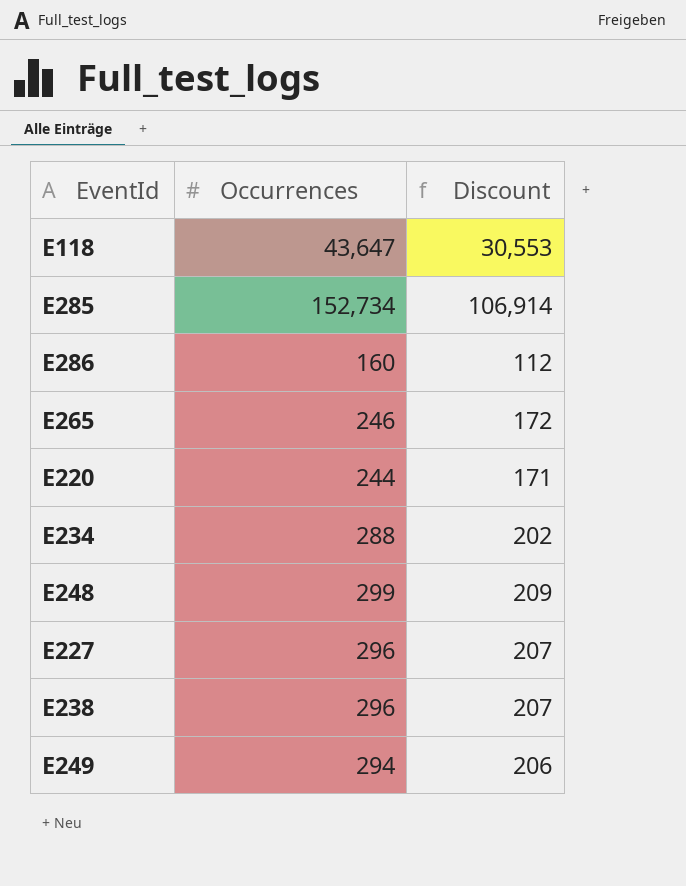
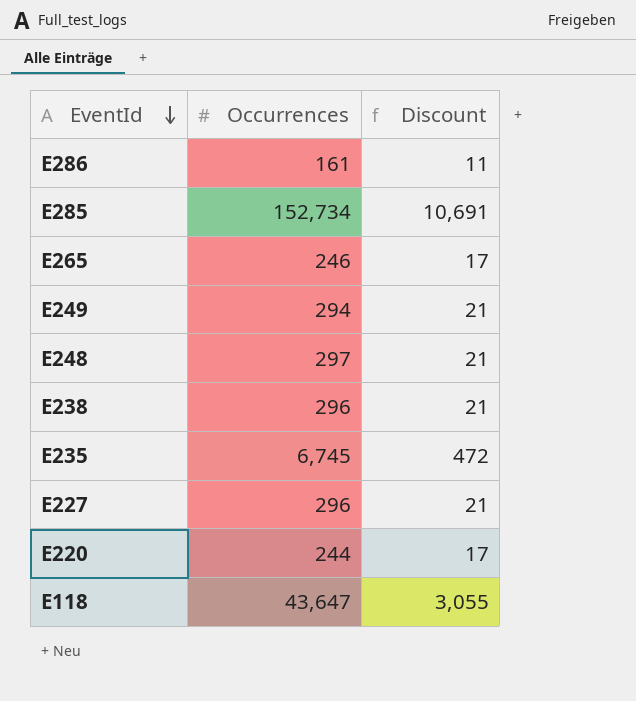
row order: none -> EventId descending
column Discount | formula: [Occurrences] * 0.7 -> [Occurrences] * 0.07
row E234: 288 | 202 -> none
E286 | Occurrences: 160 -> 161
E248 | Occurrences: 299 -> 297
row E235: none -> 6,745 | 472

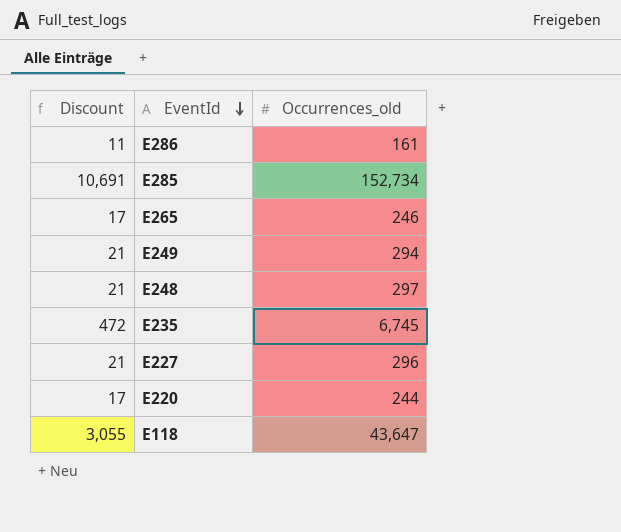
column Discount | position: 3 -> 1
column name: Occurrences -> Occurrences_old
row E238: 296 | 21 -> none

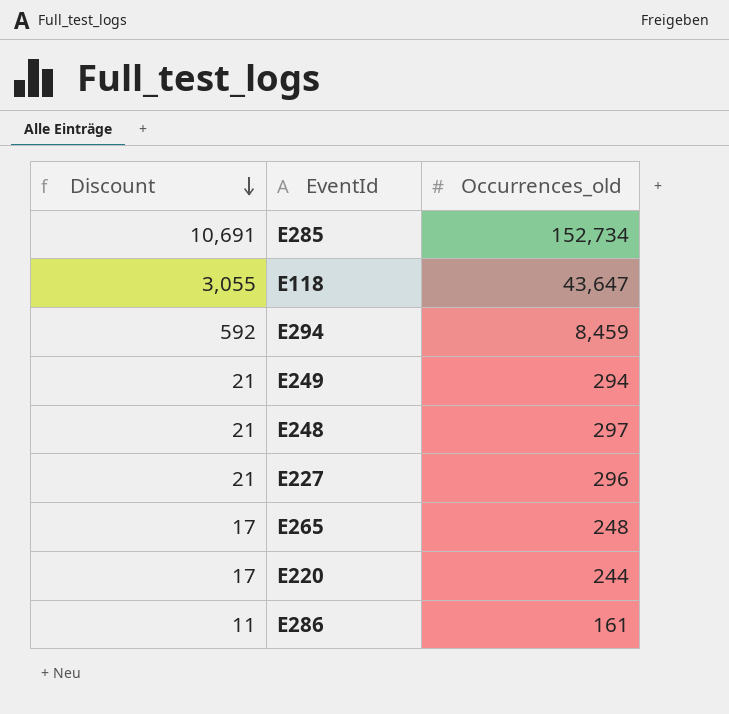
row order: EventId descending -> Discount descending
row E235: 472 | 6,745 -> none
row E294: none -> 592 | 8,459
E265 | Occurrences_old: 246 -> 248

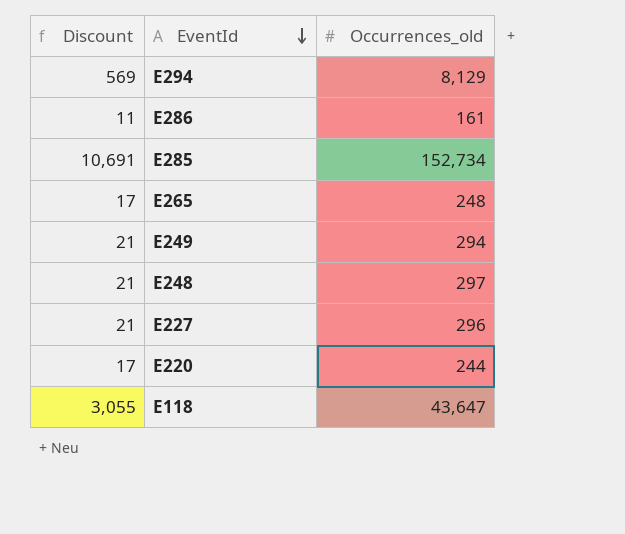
row order: Discount descending -> EventId descending
E294 | Discount: 592 -> 569
E294 | Occurrences_old: 8,459 -> 8,129

